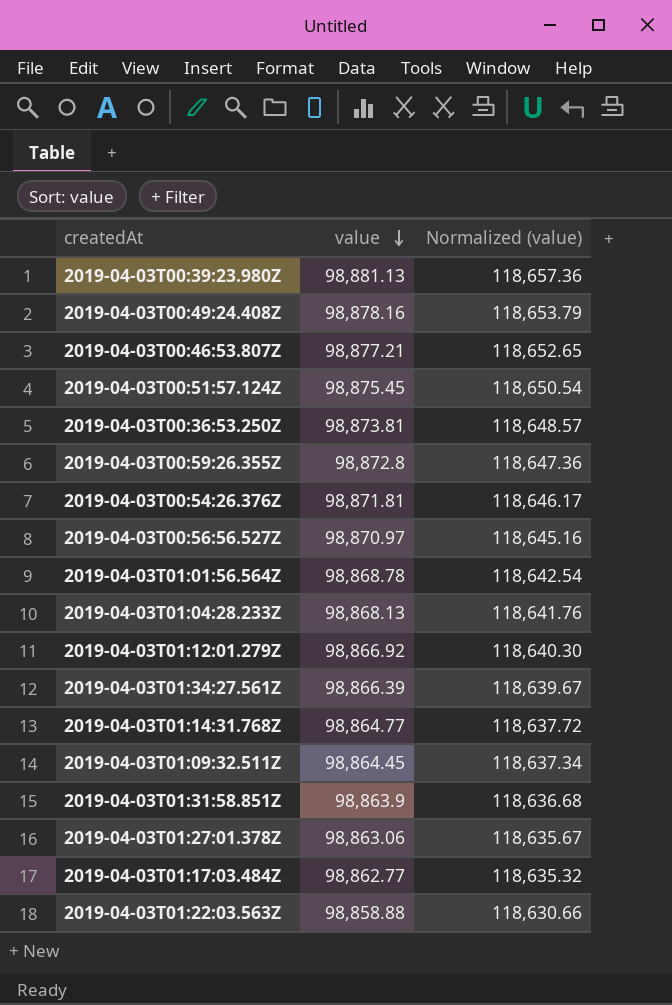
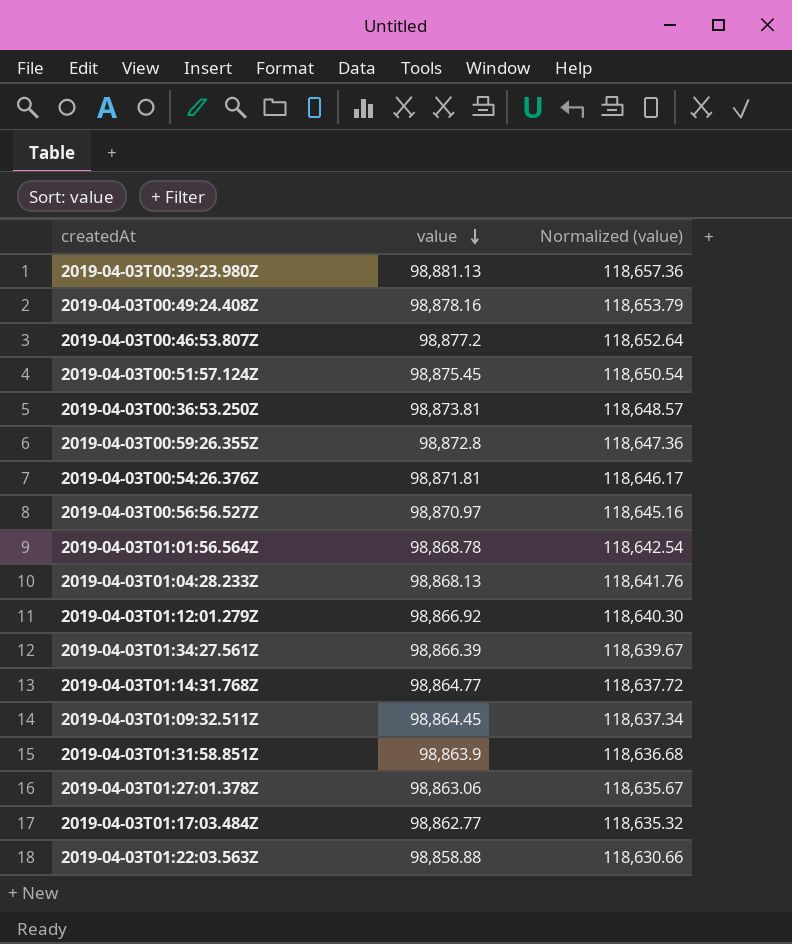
2019-04-03T00:46:53.807Z | value: 98,877.21 -> 98,877.2
2019-04-03T00:46:53.807Z | Normalized (value): 118,652.65 -> 118,652.64

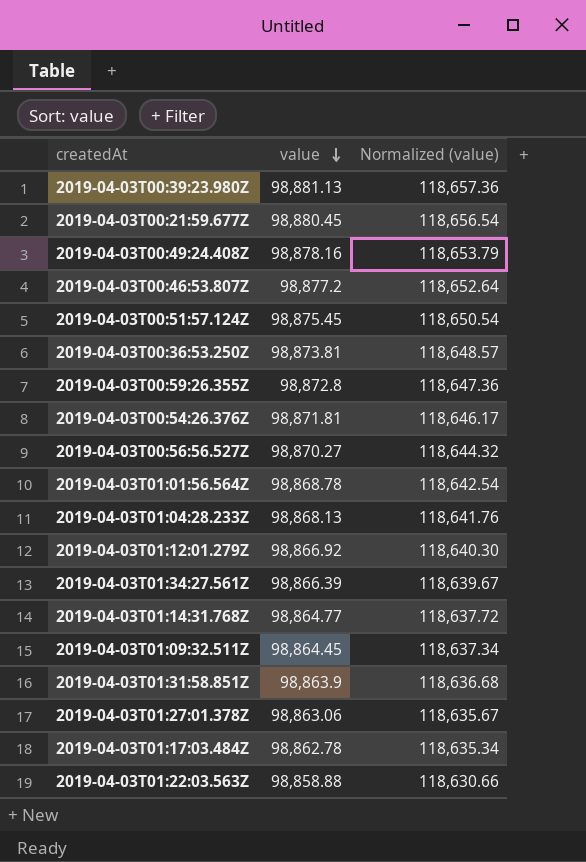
row 2019-04-03T00:21:59.677Z: none -> 98,880.45 | 118,656.54
2019-04-03T00:56:56.527Z | value: 98,870.97 -> 98,870.27
2019-04-03T00:56:56.527Z | Normalized (value): 118,645.16 -> 118,644.32
2019-04-03T01:17:03.484Z | value: 98,862.77 -> 98,862.78
2019-04-03T01:17:03.484Z | Normalized (value): 118,635.32 -> 118,635.34

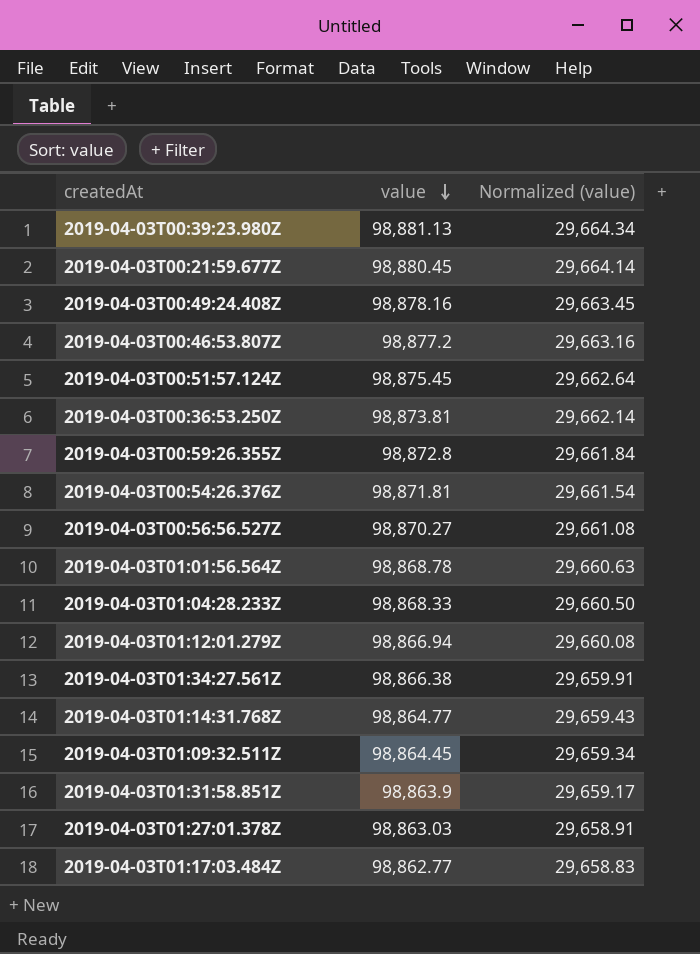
column Normalized (value) | formula: [value] * 1.2 -> [value] * 0.3
row 2019-04-03T01:22:03.563Z: 98,858.88 | 118,630.66 -> none
2019-04-03T01:04:28.233Z | value: 98,868.13 -> 98,868.33
2019-04-03T01:12:01.279Z | value: 98,866.92 -> 98,866.94
2019-04-03T01:34:27.561Z | value: 98,866.39 -> 98,866.38
2019-04-03T01:27:01.378Z | value: 98,863.06 -> 98,863.03
2019-04-03T01:17:03.484Z | value: 98,862.78 -> 98,862.77

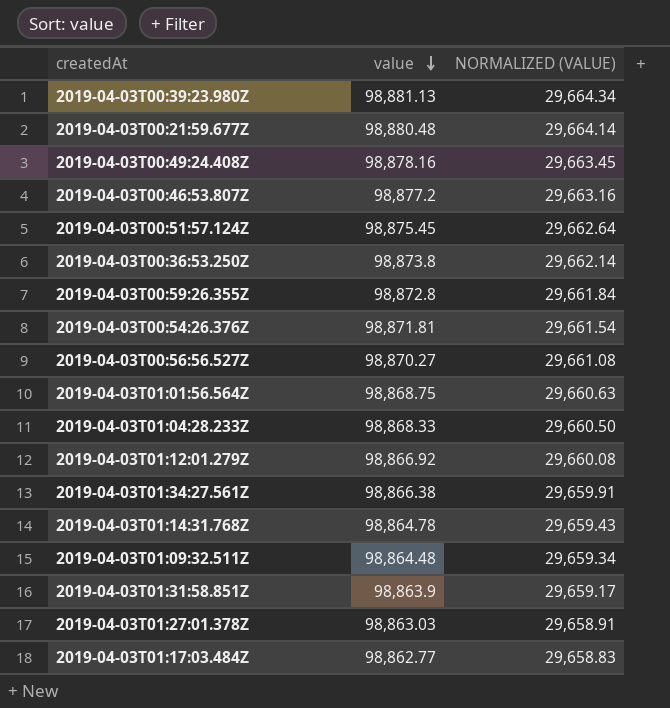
column name: Normalized (value) -> NORMALIZED (VALUE)
2019-04-03T00:21:59.677Z | value: 98,880.45 -> 98,880.48
2019-04-03T00:36:53.250Z | value: 98,873.81 -> 98,873.8
2019-04-03T01:01:56.564Z | value: 98,868.78 -> 98,868.75
2019-04-03T01:12:01.279Z | value: 98,866.94 -> 98,866.92
2019-04-03T01:14:31.768Z | value: 98,864.77 -> 98,864.78
2019-04-03T01:09:32.511Z | value: 98,864.45 -> 98,864.48

